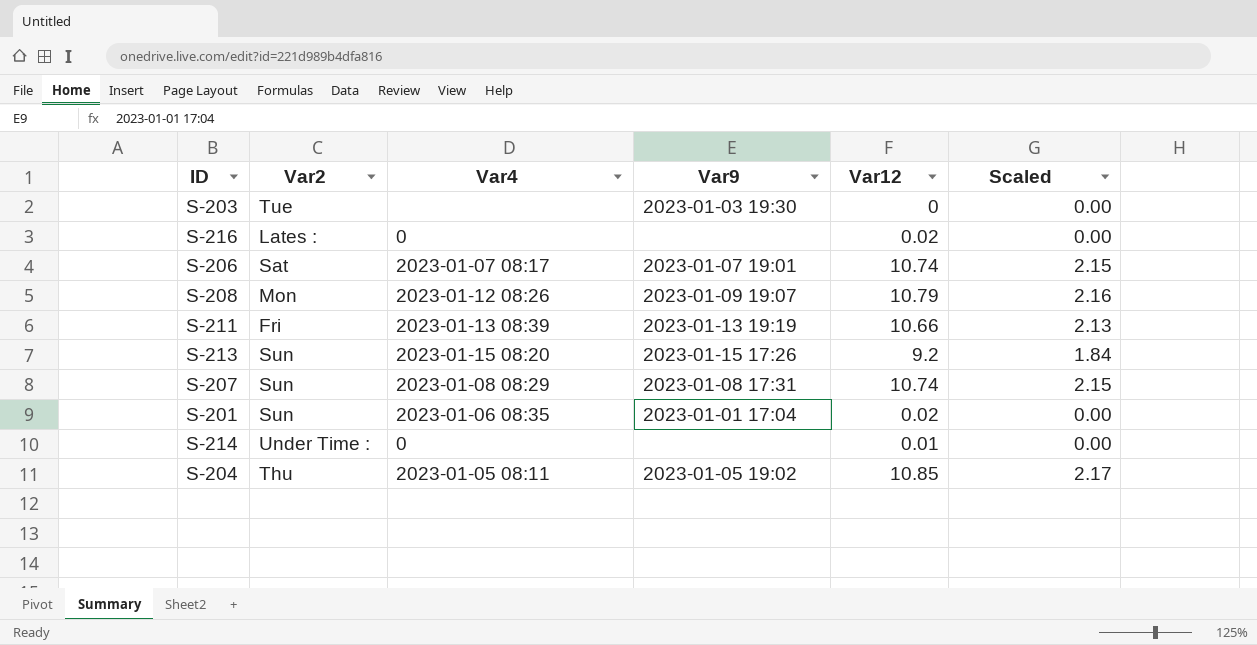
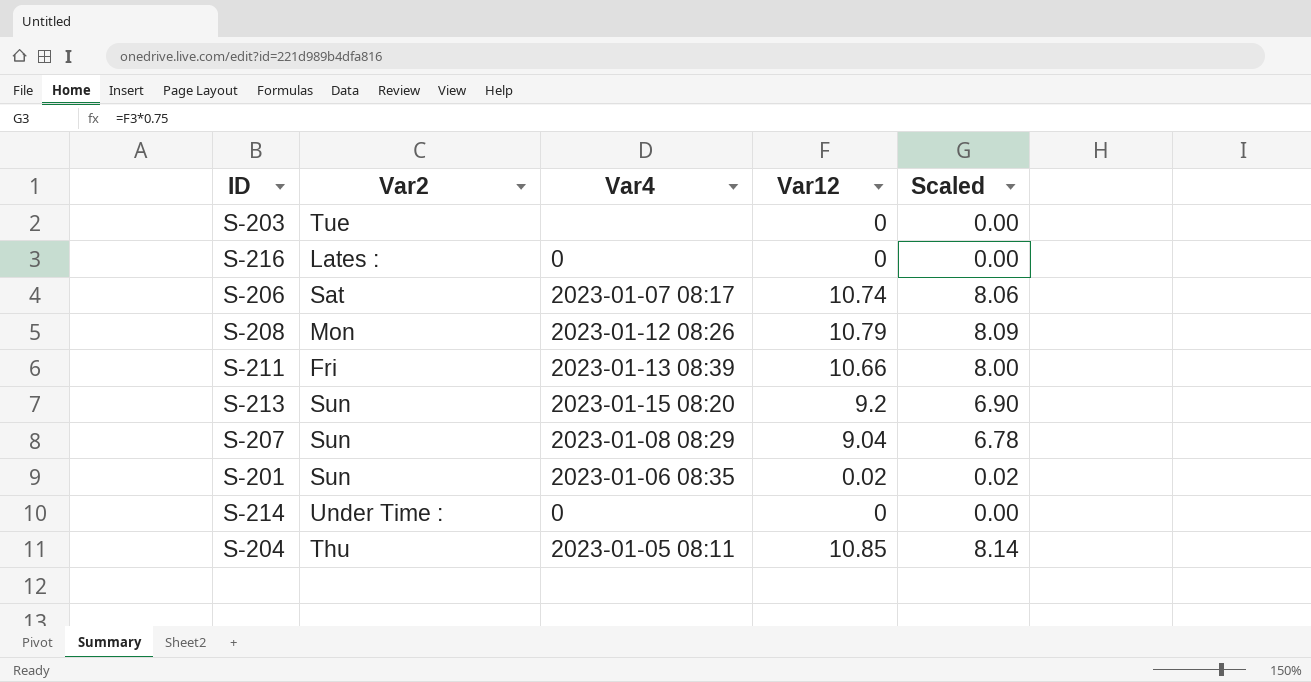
column Var9 | position: 4 -> none
column Scaled | formula: [Var12] * 0.2 -> [Var12] * 0.75
S-216 | Var12: 0.02 -> 0
S-207 | Var12: 10.74 -> 9.04
S-214 | Var12: 0.01 -> 0

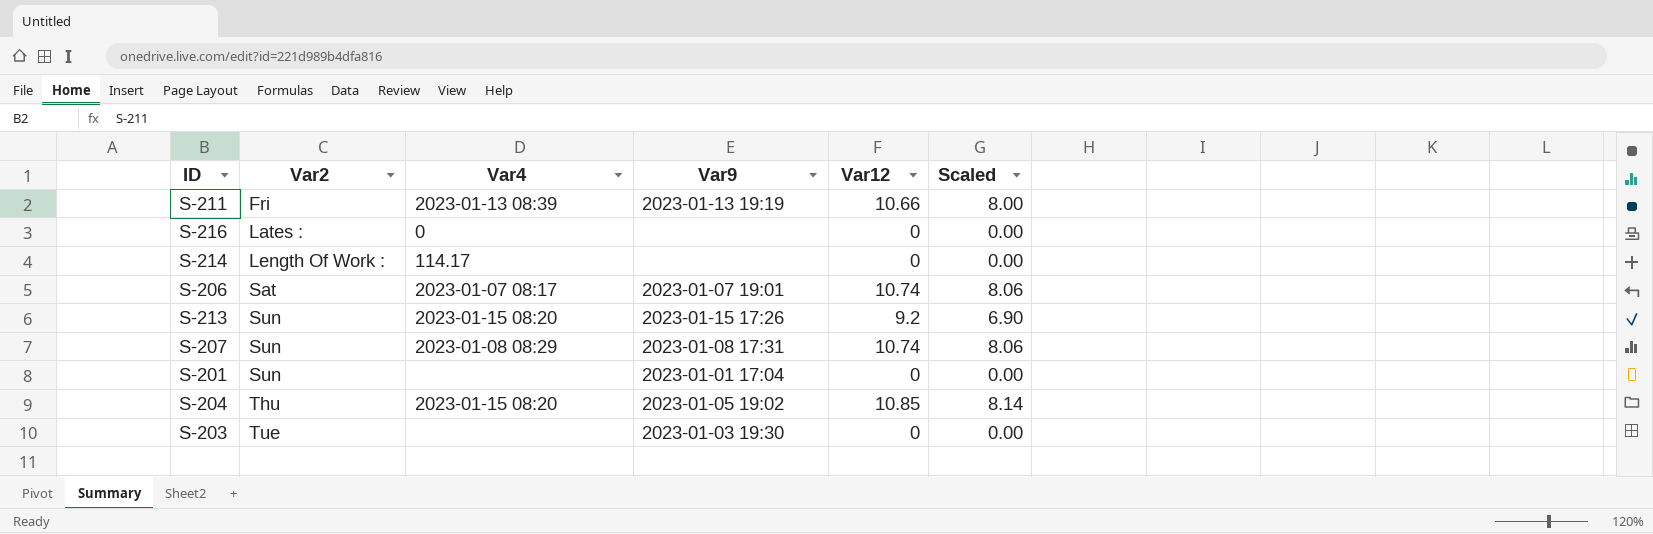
row order: none -> Var2 ascending
column Var9 | position: none -> 4
row S-208: Mon | 2023-01-12 08:26 | 10.79 | 8.09 -> none
S-214 | Var2: Under Time : -> Length Of Work :
S-214 | Var4: 0 -> 114.17
S-207 | Var12: 9.04 -> 10.74
S-207 | Scaled: 6.78 -> 8.06
S-201 | Var4: 2023-01-06 08:35 -> none
S-201 | Var12: 0.02 -> 0
S-201 | Scaled: 0.02 -> 0.00
S-204 | Var4: 2023-01-05 08:11 -> 2023-01-15 08:20

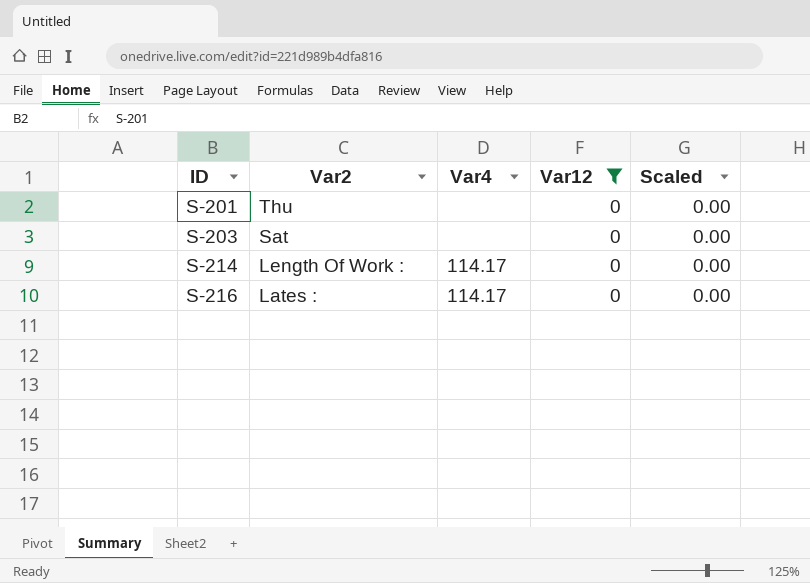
filter: none -> Var12 = 0
row order: Var2 ascending -> ID ascending
column Var9 | position: 4 -> none
S-201 | Var2: Sun -> Thu
S-203 | Var2: Tue -> Sat
S-216 | Var4: 0 -> 114.17

